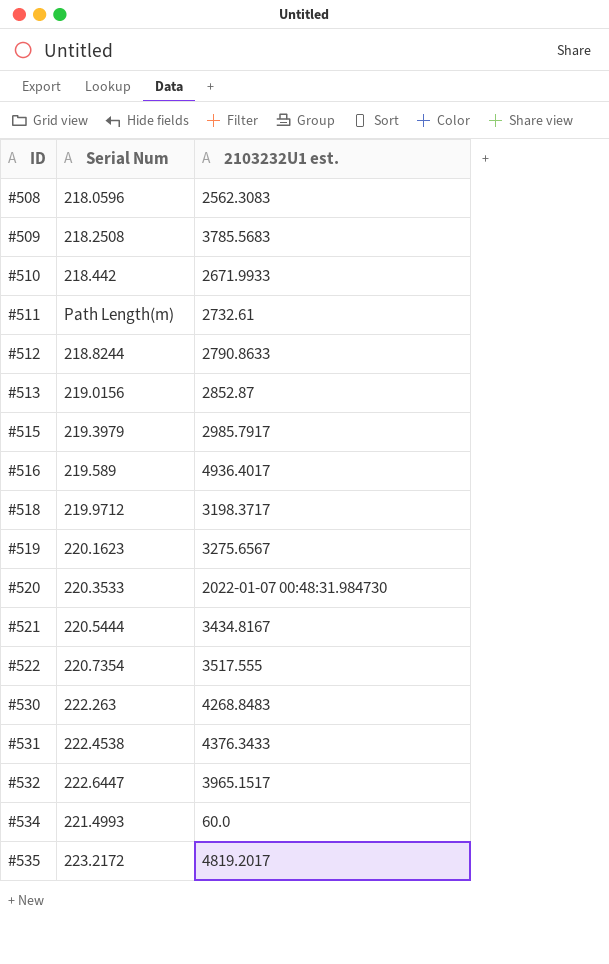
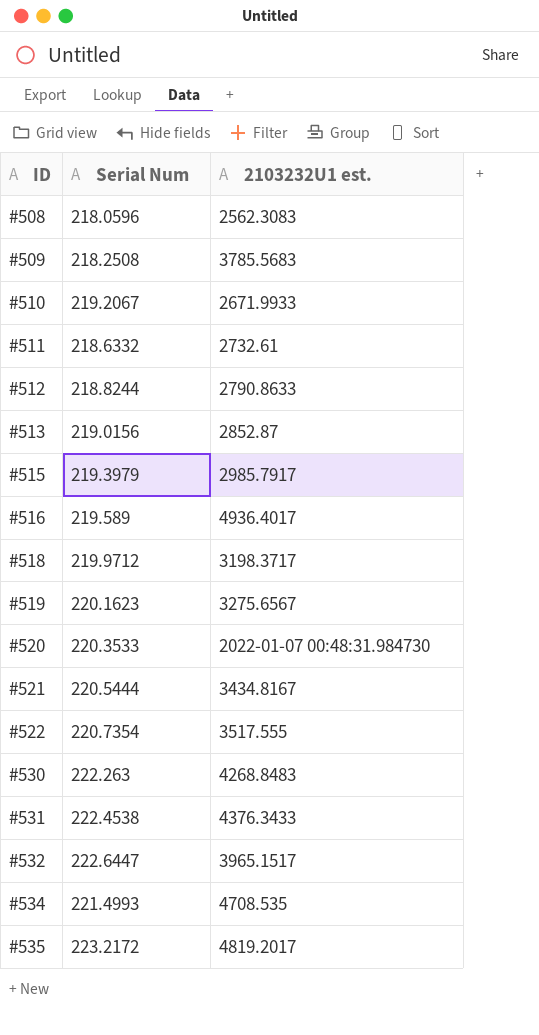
#510 | Serial Num: 218.442 -> 219.2067
#511 | Serial Num: Path Length(m) -> 218.6332
#534 | 2103232U1 est.: 60.0 -> 4708.535

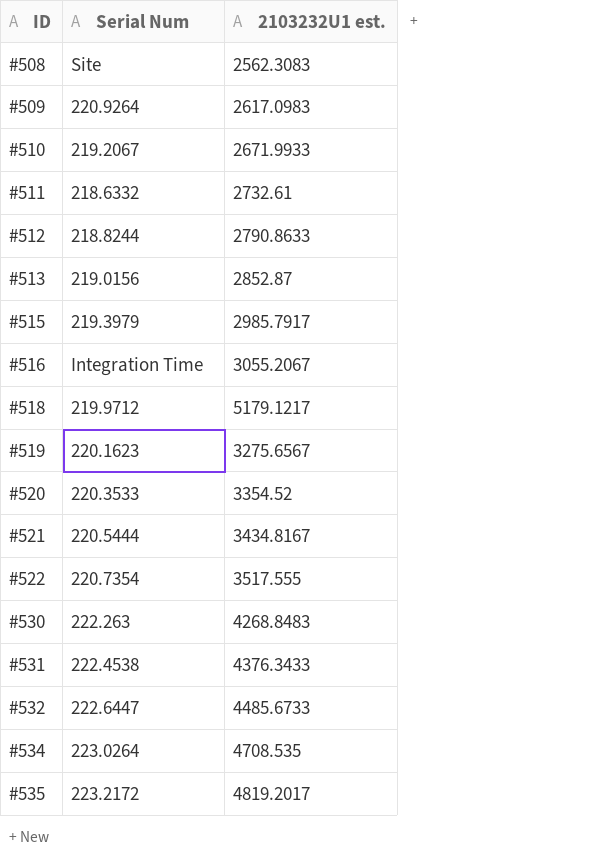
#508 | Serial Num: 218.0596 -> Site
#509 | Serial Num: 218.2508 -> 220.9264
#509 | 2103232U1 est.: 3785.5683 -> 2617.0983
#516 | Serial Num: 219.589 -> Integration Time
#516 | 2103232U1 est.: 4936.4017 -> 3055.2067
#518 | 2103232U1 est.: 3198.3717 -> 5179.1217
#520 | 2103232U1 est.: 2022-01-07 00:48:31.984730 -> 3354.52
#532 | 2103232U1 est.: 3965.1517 -> 4485.6733
#534 | Serial Num: 221.4993 -> 223.0264

